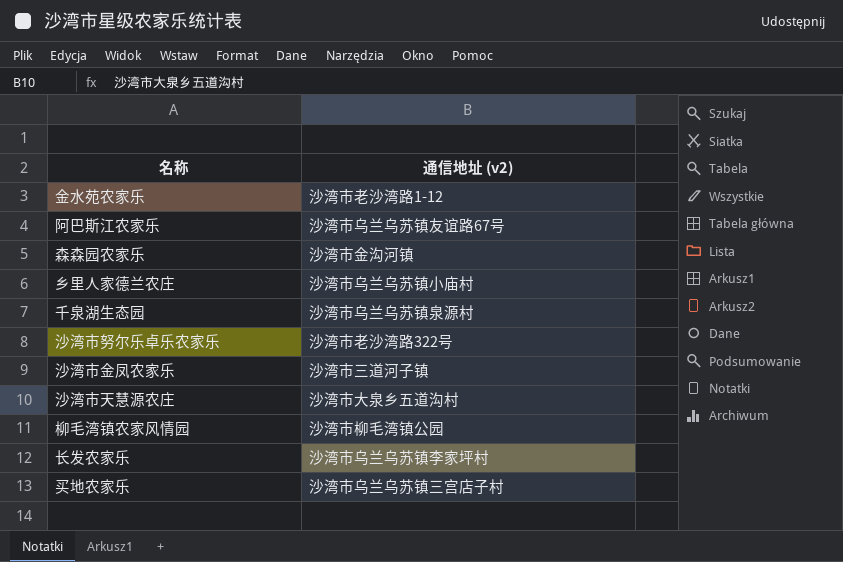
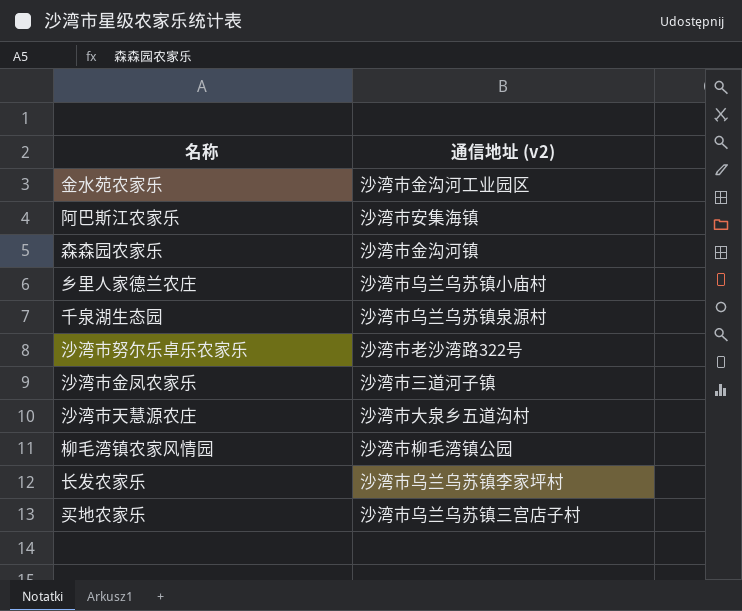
金水苑农家乐 | 通信地址 (v2): 沙湾市老沙湾路1-12 -> 沙湾市金沟河工业园区
阿巴斯江农家乐 | 通信地址 (v2): 沙湾市乌兰乌苏镇友谊路67号 -> 沙湾市安集海镇

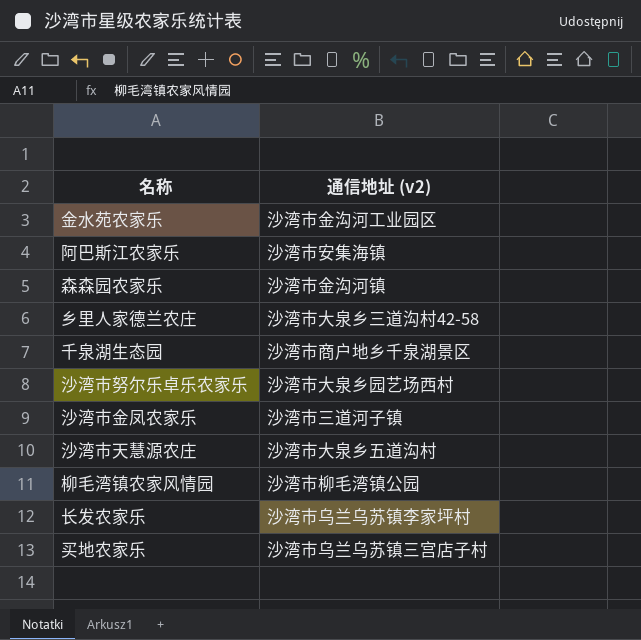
乡里人家德兰农庄 | 通信地址 (v2): 沙湾市乌兰乌苏镇小庙村 -> 沙湾市大泉乡三道沟村42-58
千泉湖生态园 | 通信地址 (v2): 沙湾市乌兰乌苏镇泉源村 -> 沙湾市商户地乡千泉湖景区
沙湾市努尔乐卓乐农家乐 | 通信地址 (v2): 沙湾市老沙湾路322号 -> 沙湾市大泉乡园艺场西村

